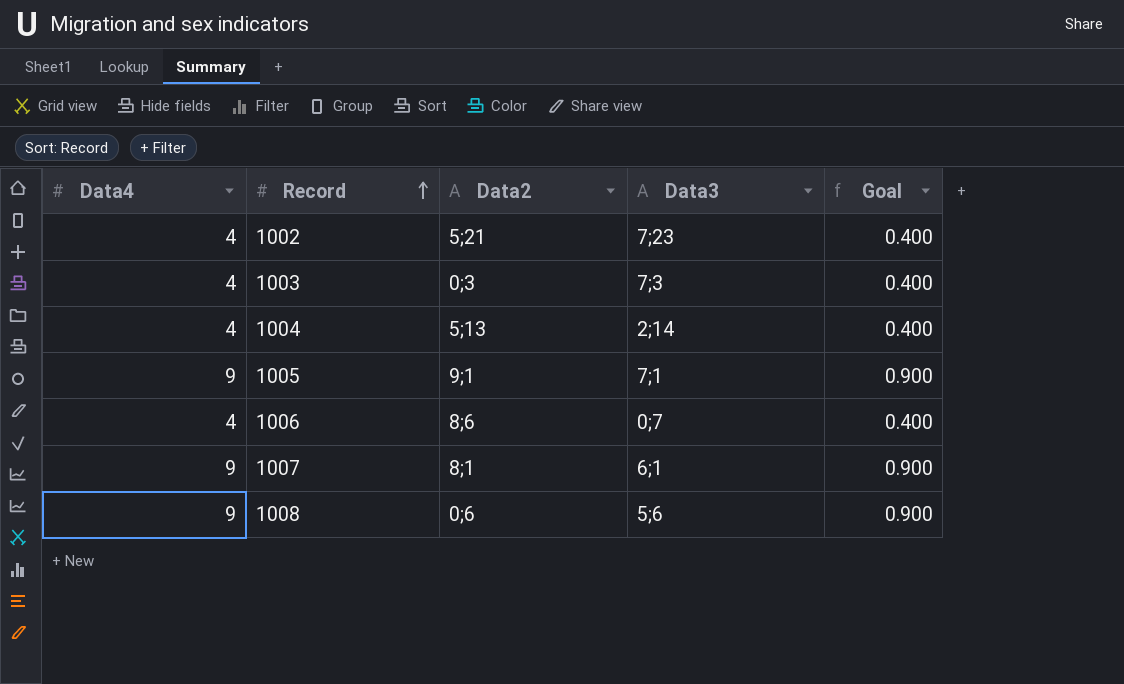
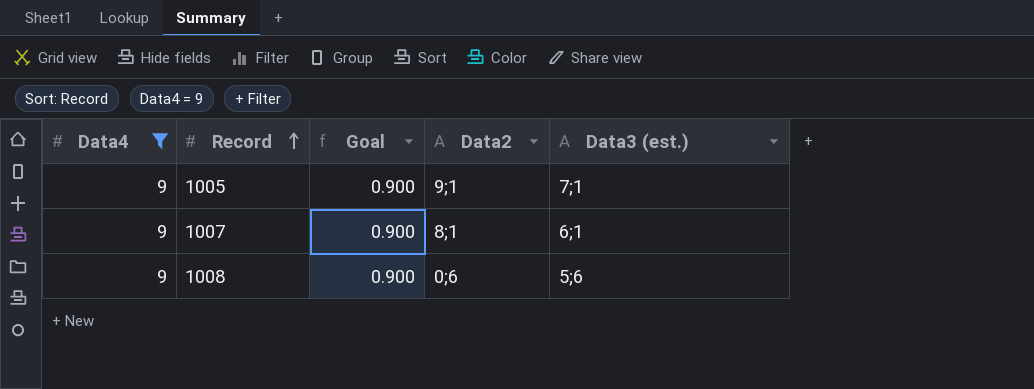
filter: none -> Data4 = 9
column Goal | position: 5 -> 3
column name: Data3 -> Data3 (est.)

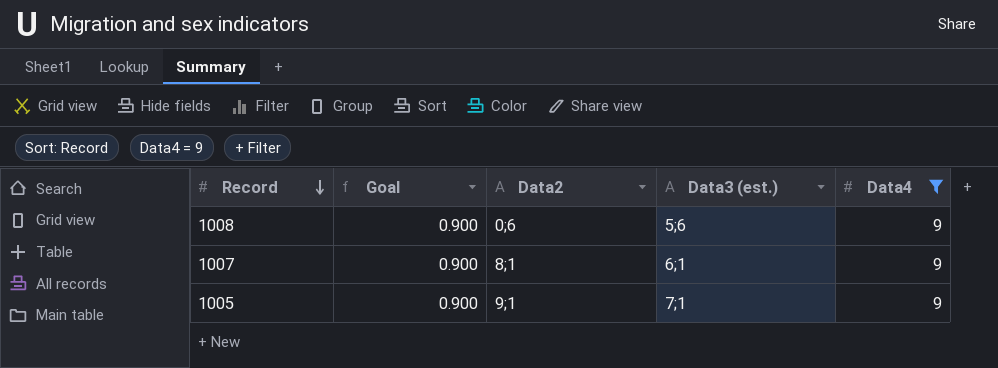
row order: Record ascending -> Record descending
column Data4 | position: 1 -> 5

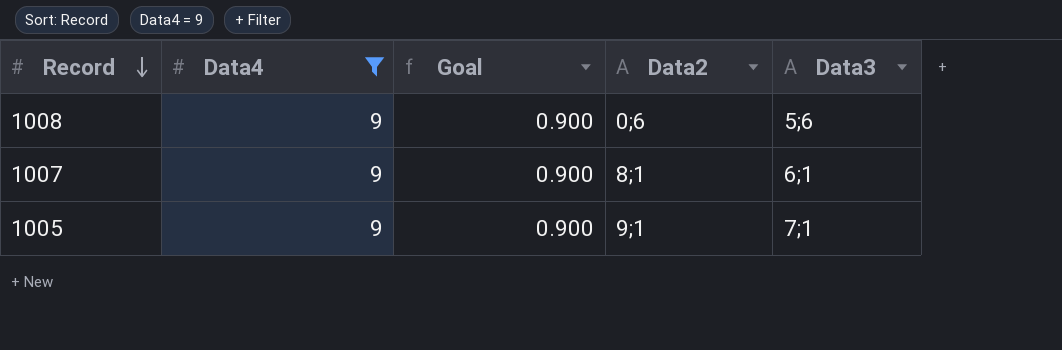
column Data4 | position: 5 -> 2
column name: Data3 (est.) -> Data3

